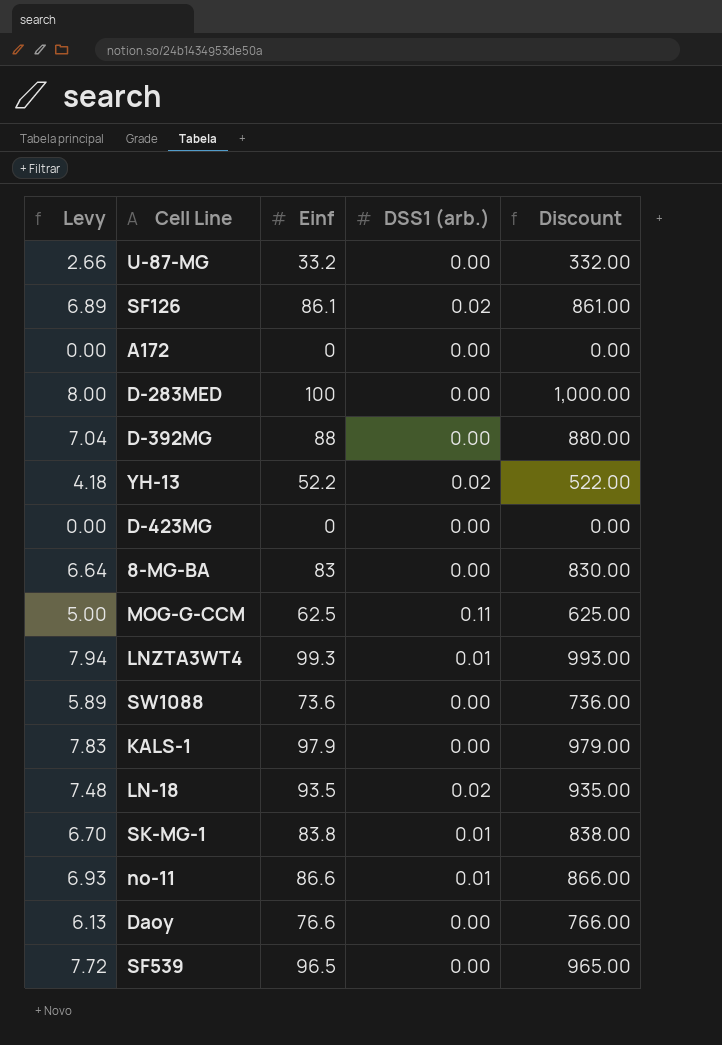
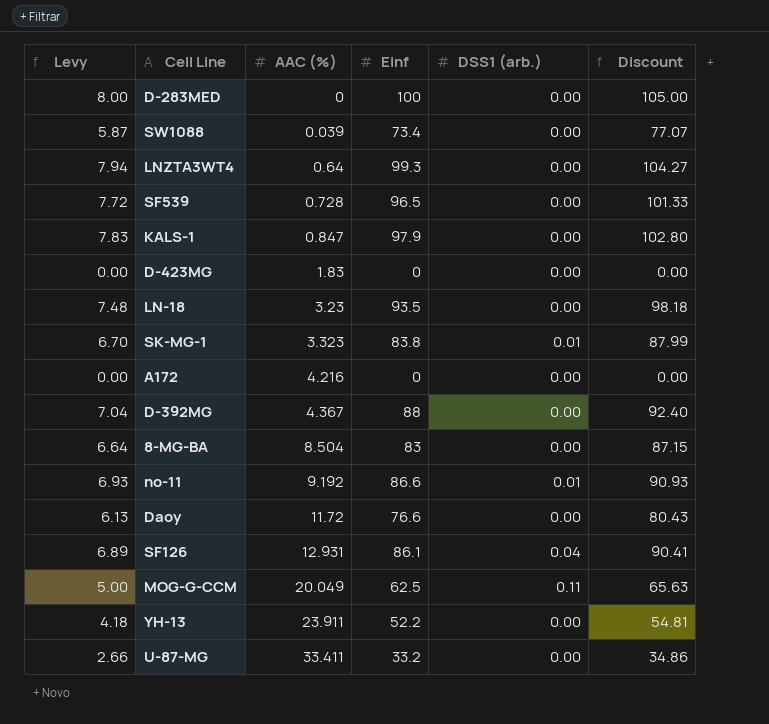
row order: none -> AAC (%) ascending
column AAC (%) | position: none -> 3
column Discount | formula: [Einf] * 10 -> [Einf] * 1.05
SW1088 | Levy: 5.89 -> 5.87
SW1088 | Einf: 73.6 -> 73.4
LNZTA3WT4 | DSS1 (arb.): 0.01 -> 0.00
LN-18 | DSS1 (arb.): 0.02 -> 0.00
SF126 | DSS1 (arb.): 0.02 -> 0.04
YH-13 | DSS1 (arb.): 0.02 -> 0.00

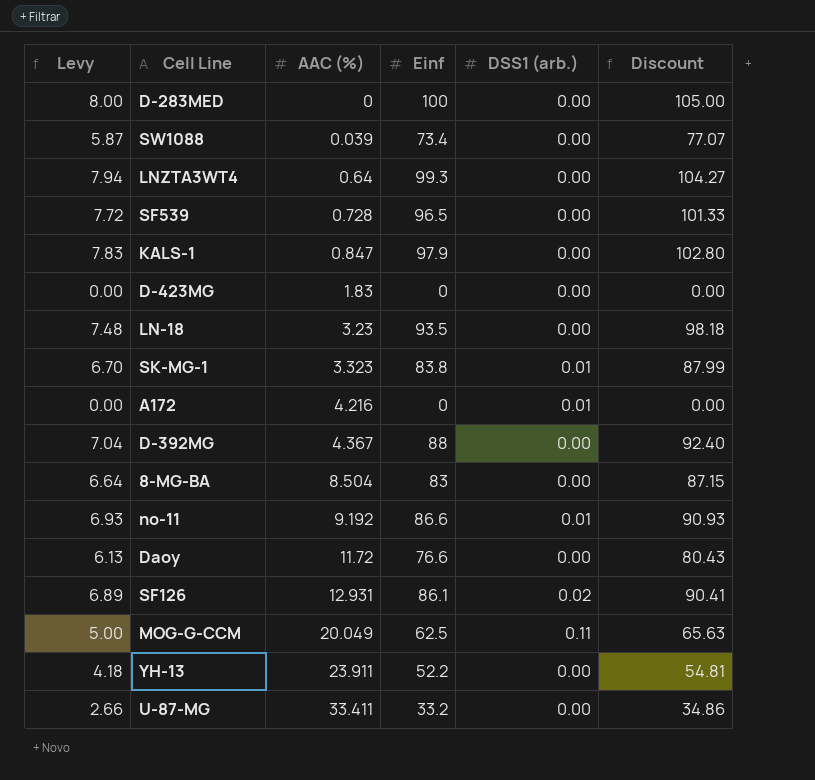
A172 | DSS1 (arb.): 0.00 -> 0.01
SF126 | DSS1 (arb.): 0.04 -> 0.02

